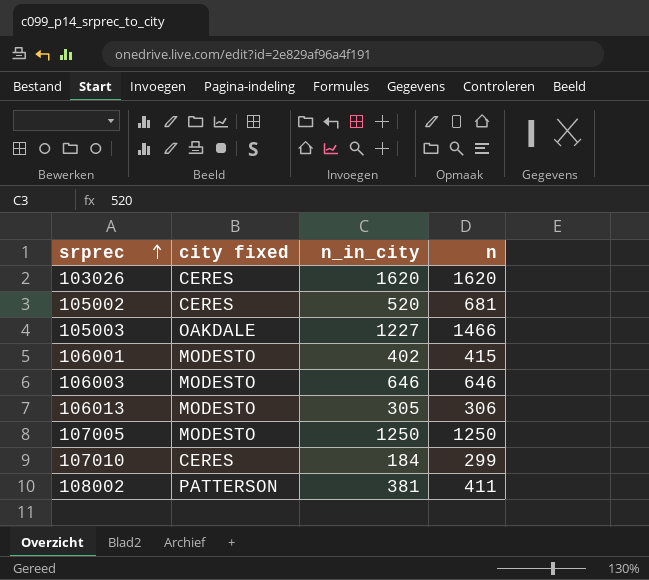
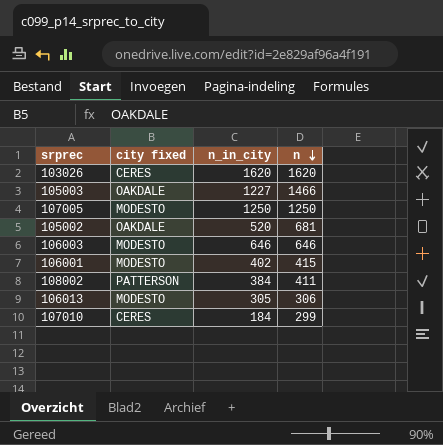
row order: srprec ascending -> n descending
105002 | city fixed: CERES -> OAKDALE
108002 | n_in_city: 381 -> 384

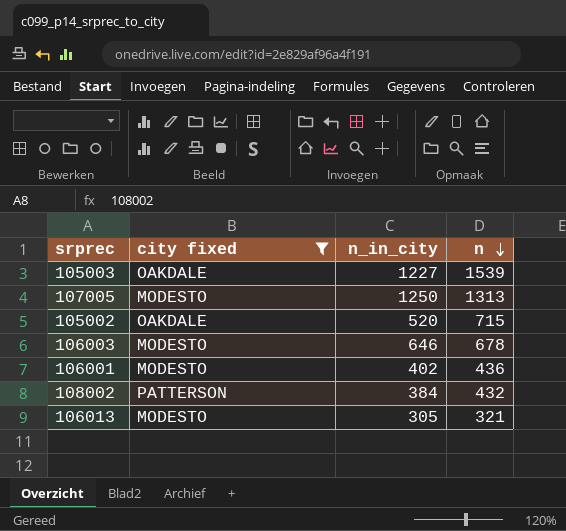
filter: none -> city fixed != CERES
105003 | n: 1466 -> 1539
107005 | n: 1250 -> 1313
105002 | n: 681 -> 715
106003 | n: 646 -> 678
106001 | n: 415 -> 436
108002 | n: 411 -> 432
106013 | n: 306 -> 321

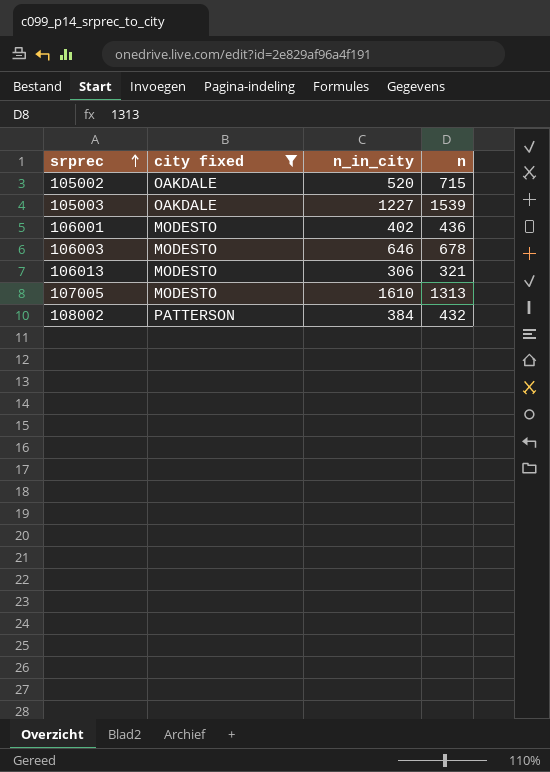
row order: n descending -> srprec ascending
106013 | n_in_city: 305 -> 306
107005 | n_in_city: 1250 -> 1610

